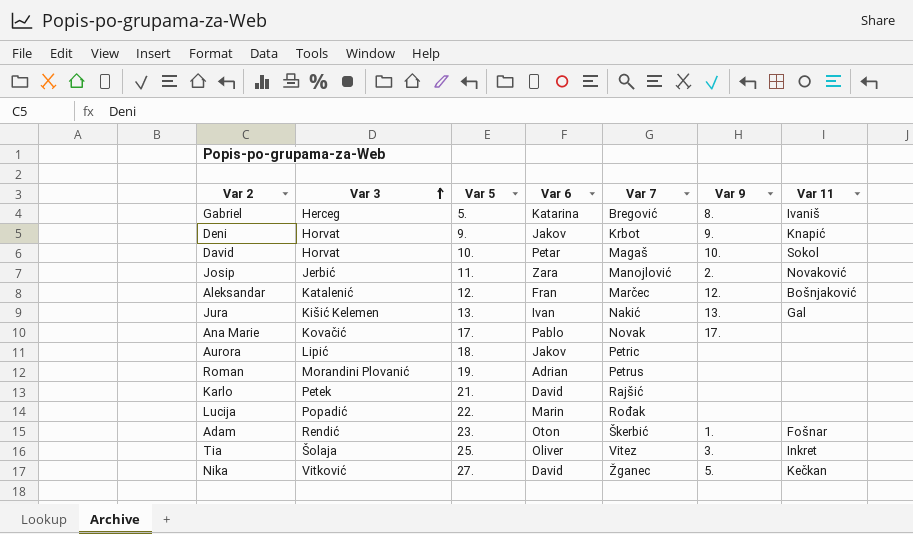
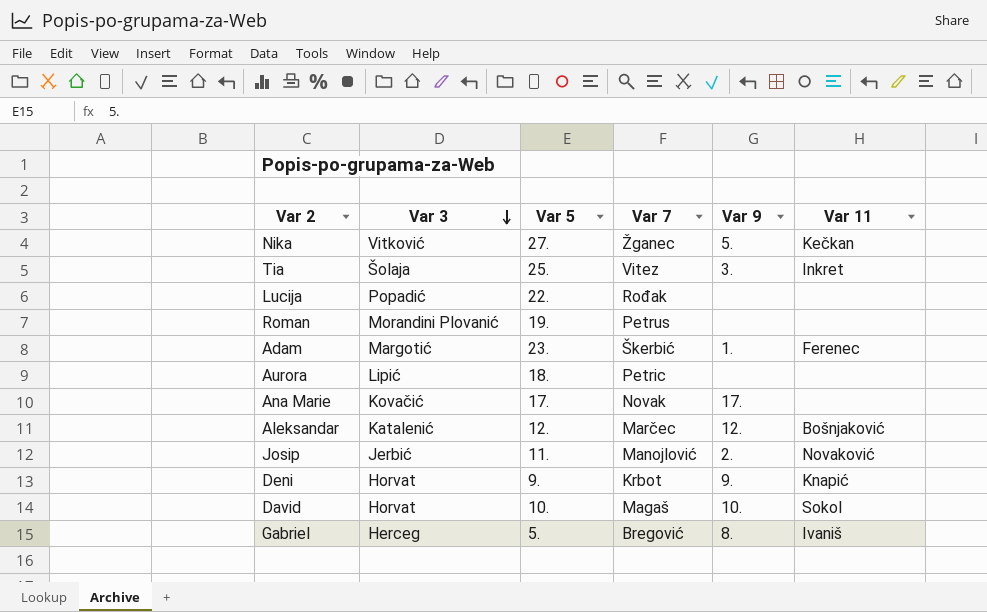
row order: Var 3 ascending -> Var 3 descending
column Var 6 | position: 4 -> none
row Jura: Kišić Kelemen | 13. | Ivan | Nakić | 13. | Gal -> none
row Karlo: Petek | 21. | David | Rajšić | none | none -> none
Adam | Var 3: Rendić -> Margotić
Adam | Var 11: Fošnar -> Ferenec

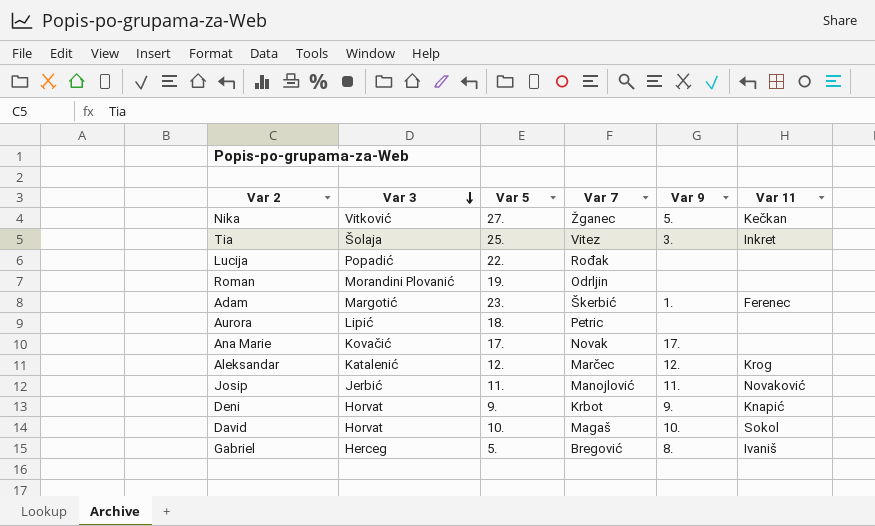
Roman | Var 7: Petrus -> Odrljin
Aleksandar | Var 11: Bošnjaković -> Krog
Josip | Var 9: 2. -> 11.

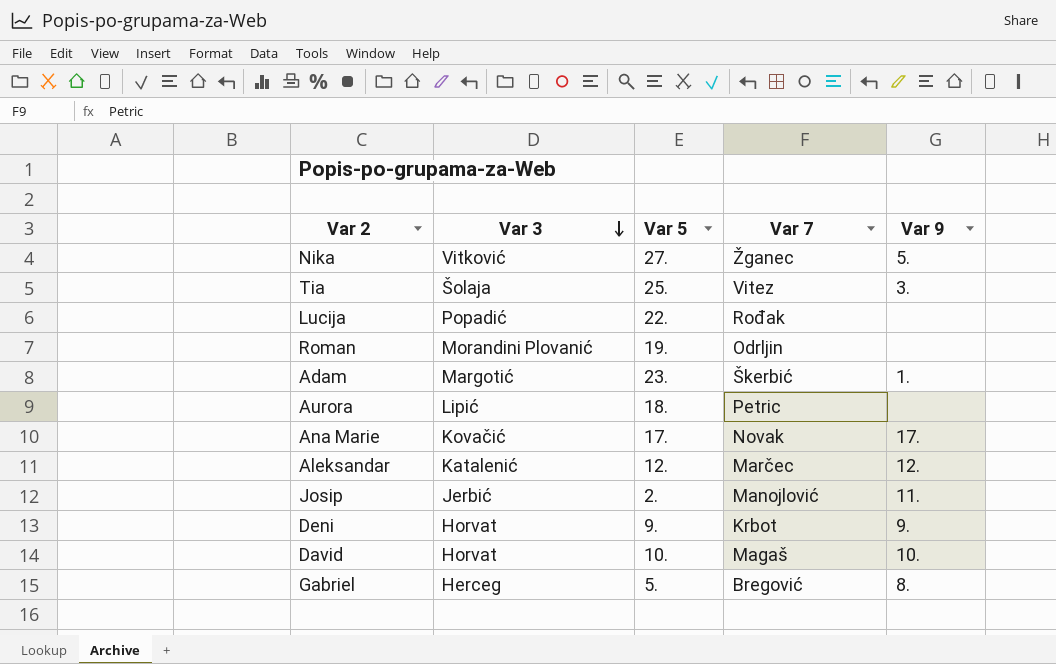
column Var 11 | position: 6 -> none
Josip | Var 5: 11. -> 2.

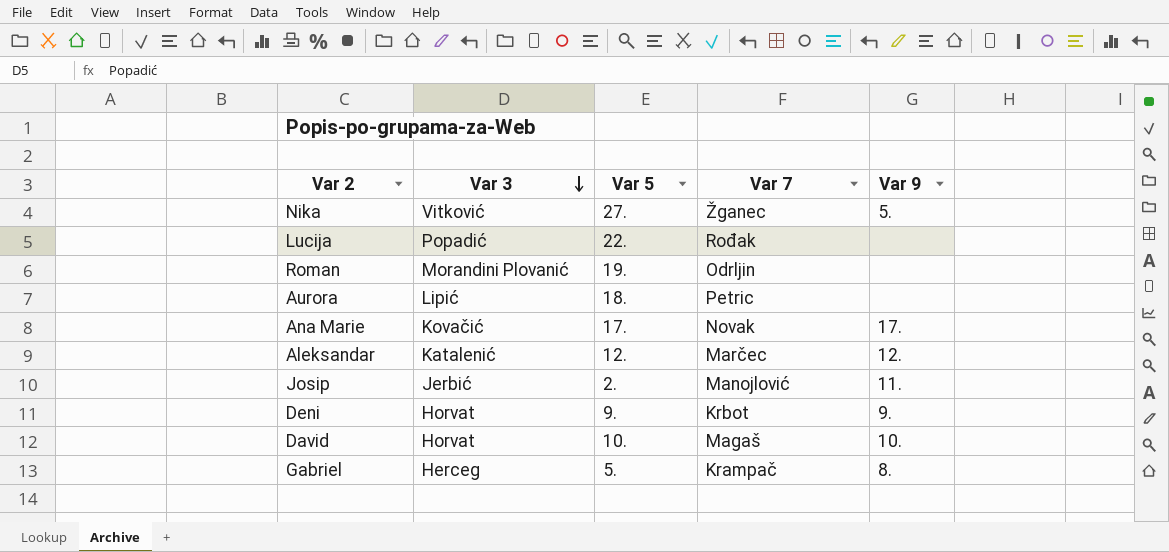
row Tia: Šolaja | 25. | Vitez | 3. -> none
row Adam: Margotić | 23. | Škerbić | 1. -> none
Gabriel | Var 7: Bregović -> Krampač

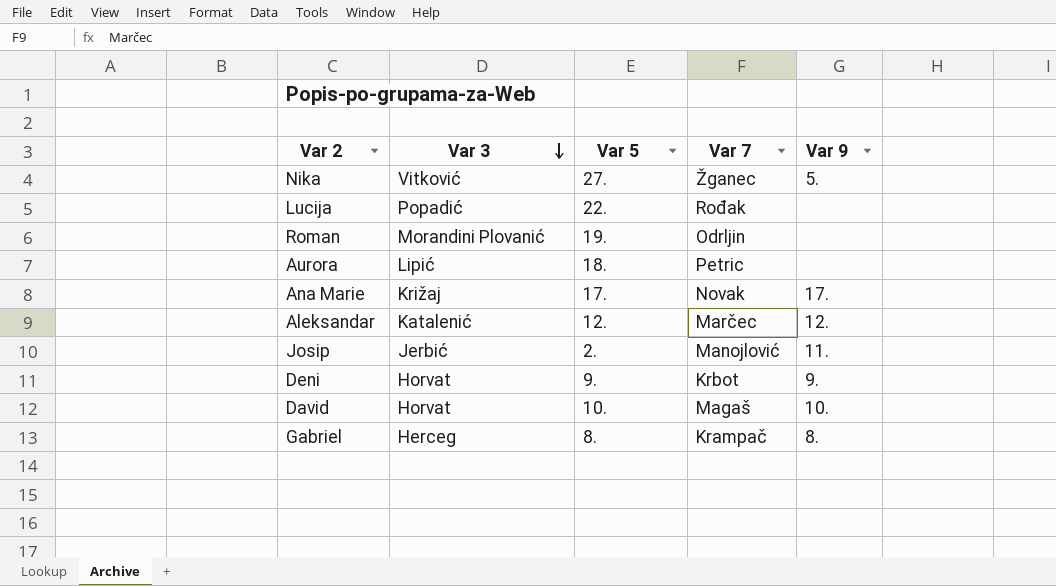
Ana Marie | Var 3: Kovačić -> Križaj
Gabriel | Var 5: 5. -> 8.

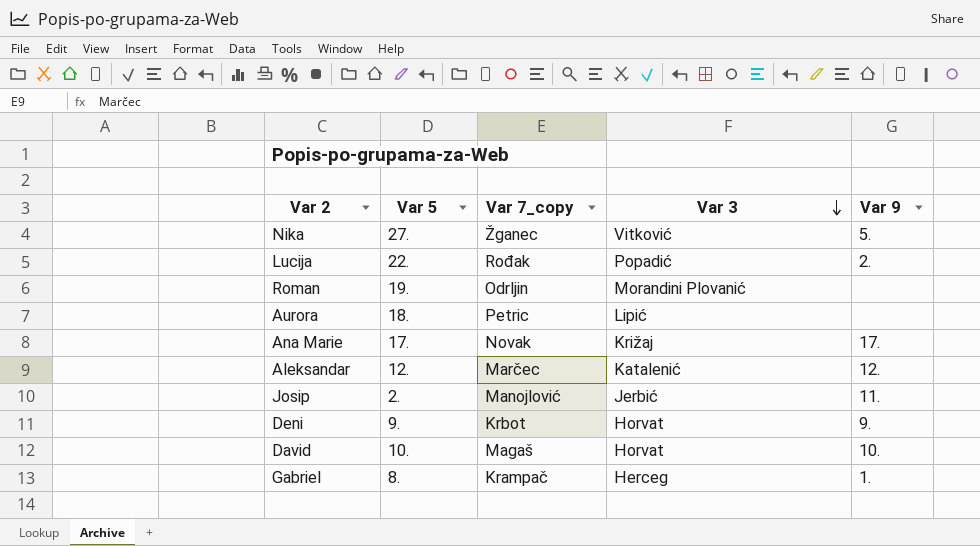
column name: Var 7 -> Var 7_copy
column Var 3 | position: 2 -> 4
Lucija | Var 9: none -> 2.
Gabriel | Var 9: 8. -> 1.

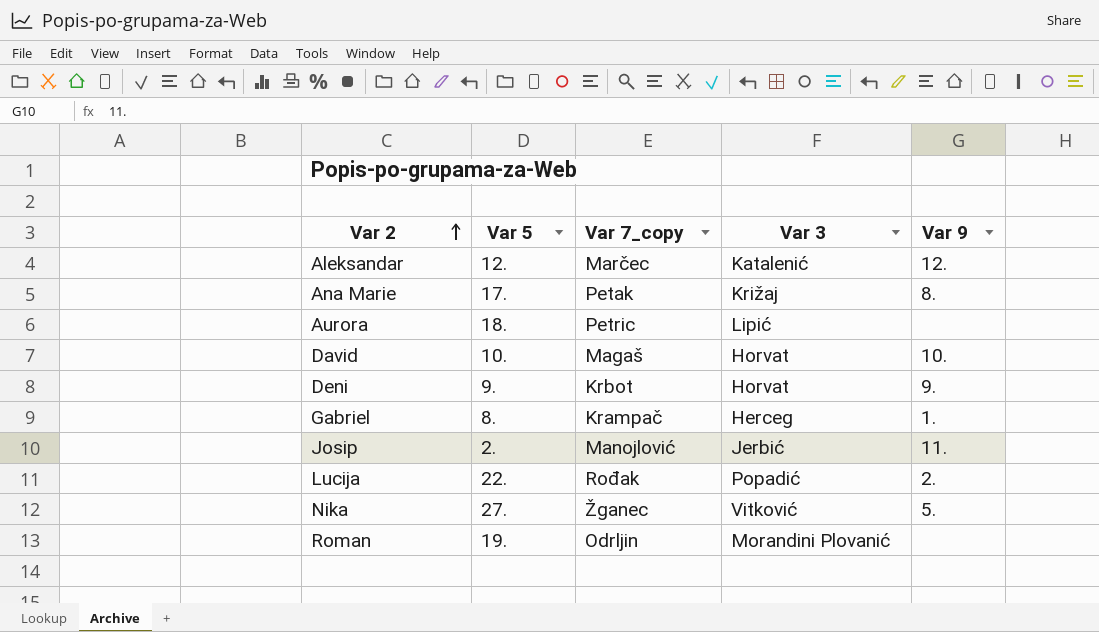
row order: Var 3 descending -> Var 2 ascending
Ana Marie | Var 7_copy: Novak -> Petak
Ana Marie | Var 9: 17. -> 8.

